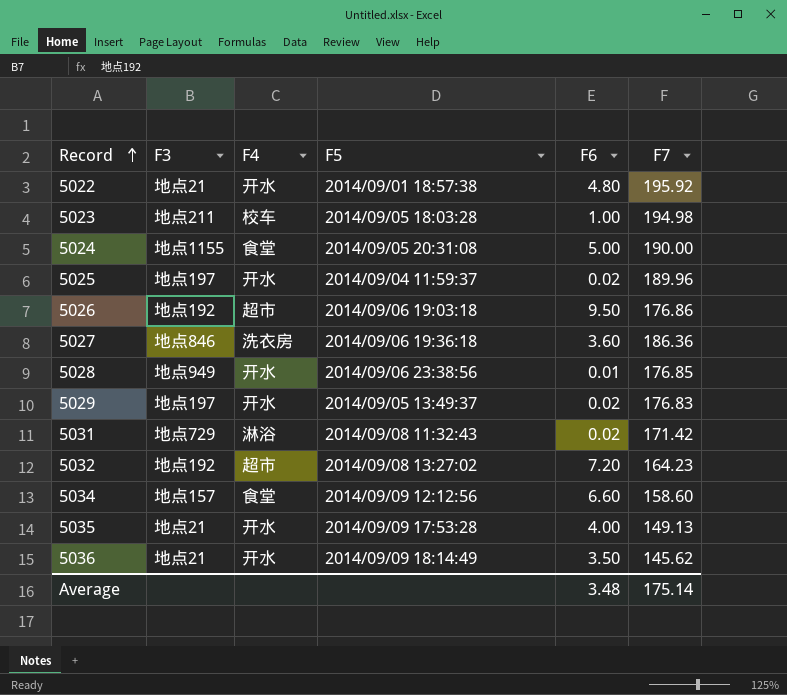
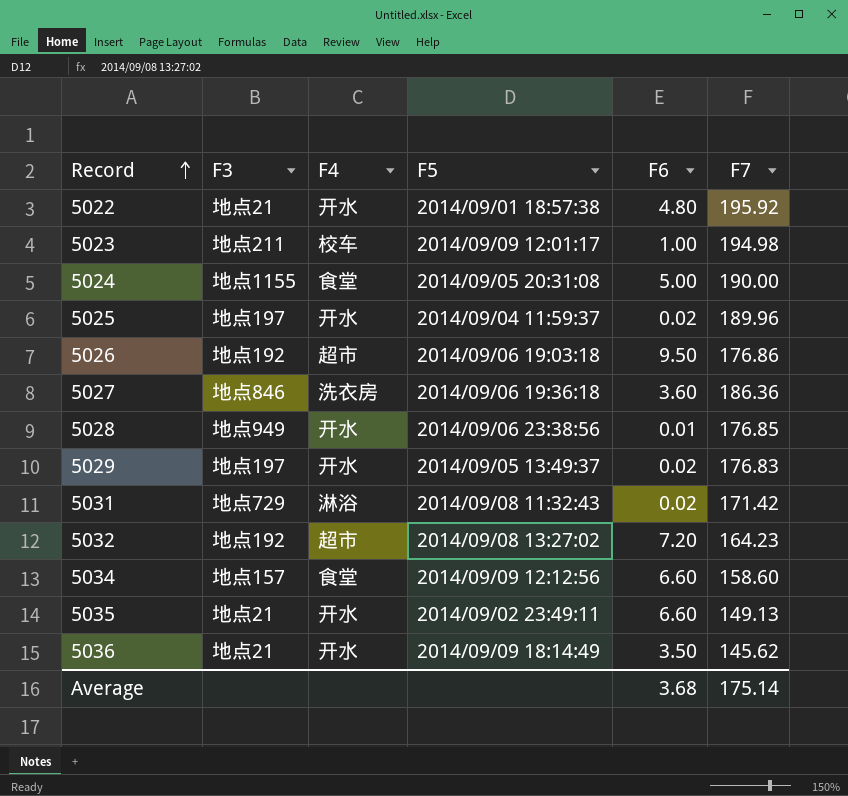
5023 | F5: 2014/09/05 18:03:28 -> 2014/09/09 12:01:17
5035 | F5: 2014/09/09 17:53:28 -> 2014/09/02 23:49:11
5035 | F6: 4.00 -> 6.60
Average | F6: 3.48 -> 3.68

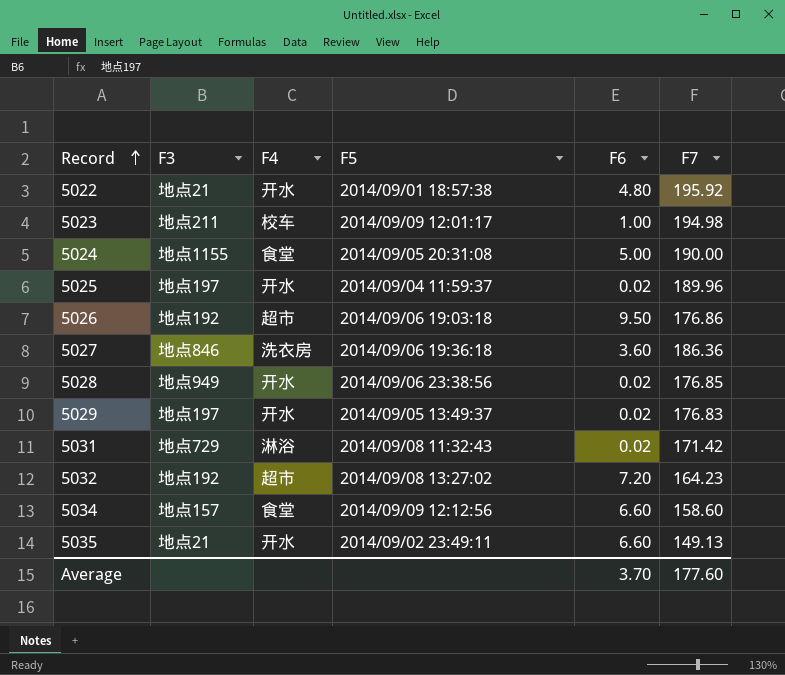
row 5036: 地点21 | 开水 | 2014/09/09 18:14:49 | 3.50 | 145.62 -> none
5028 | F6: 0.01 -> 0.02
Average | F6: 3.68 -> 3.70
Average | F7: 175.14 -> 177.60

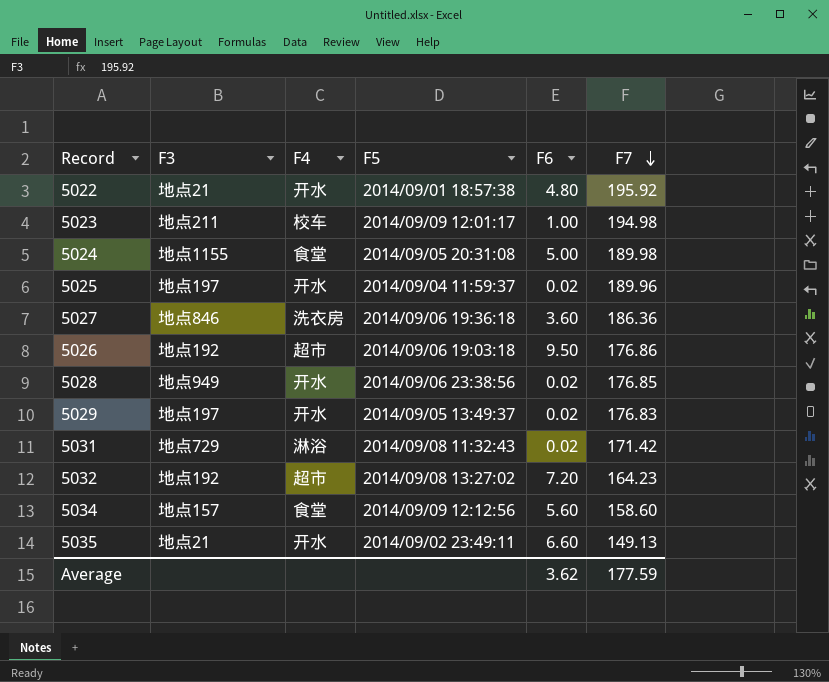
row order: Record ascending -> F7 descending
5024 | F7: 190.00 -> 189.98
5034 | F6: 6.60 -> 5.60
Average | F6: 3.70 -> 3.62
Average | F7: 177.60 -> 177.59

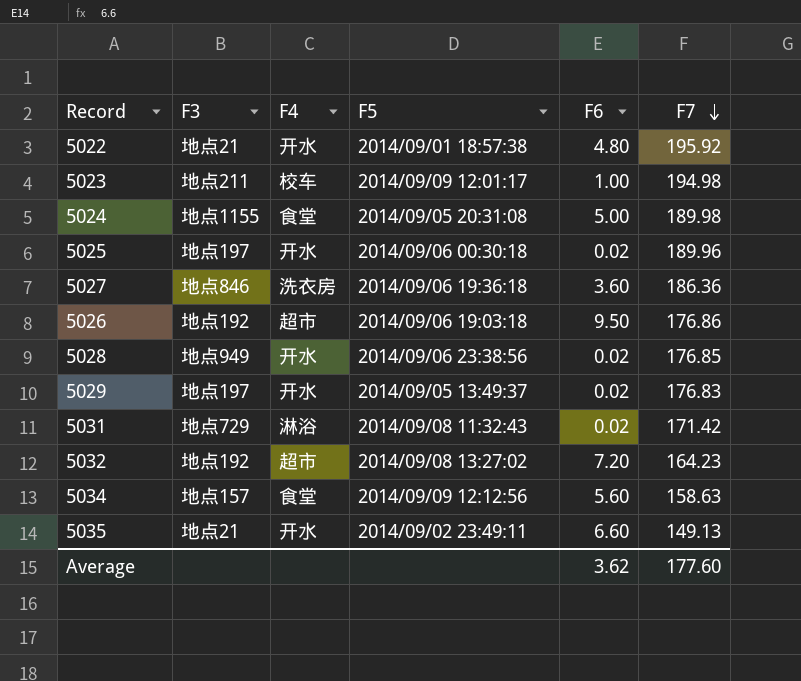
5025 | F5: 2014/09/04 11:59:37 -> 2014/09/06 00:30:18
5034 | F7: 158.60 -> 158.63
Average | F7: 177.59 -> 177.60

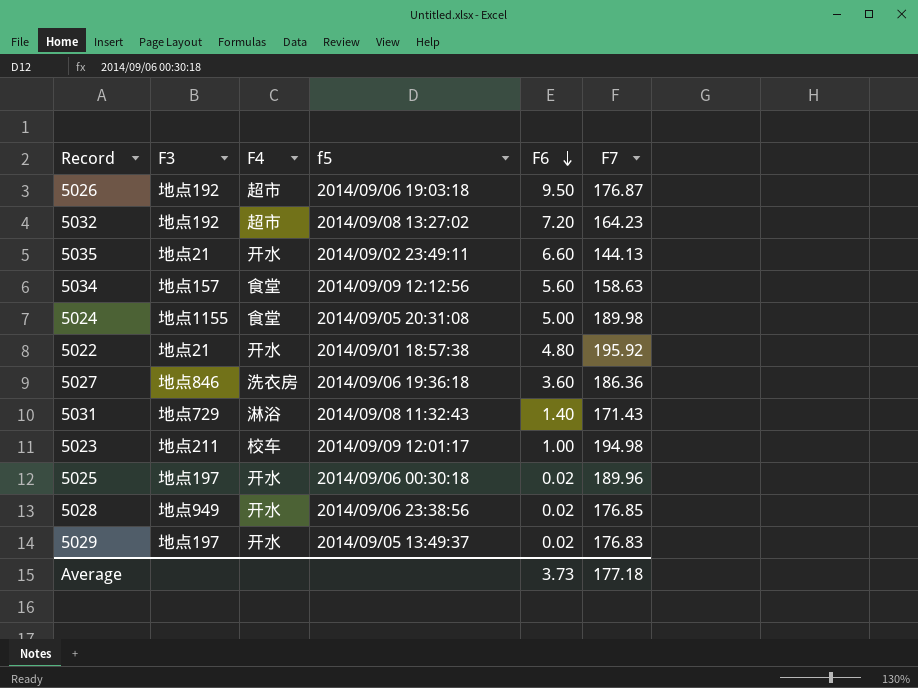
row order: F7 descending -> F6 descending
column name: F5 -> f5
5026 | F7: 176.86 -> 176.87
5035 | F7: 149.13 -> 144.13
5031 | F6: 0.02 -> 1.40
5031 | F7: 171.42 -> 171.43
Average | F6: 3.62 -> 3.73
Average | F7: 177.60 -> 177.18

